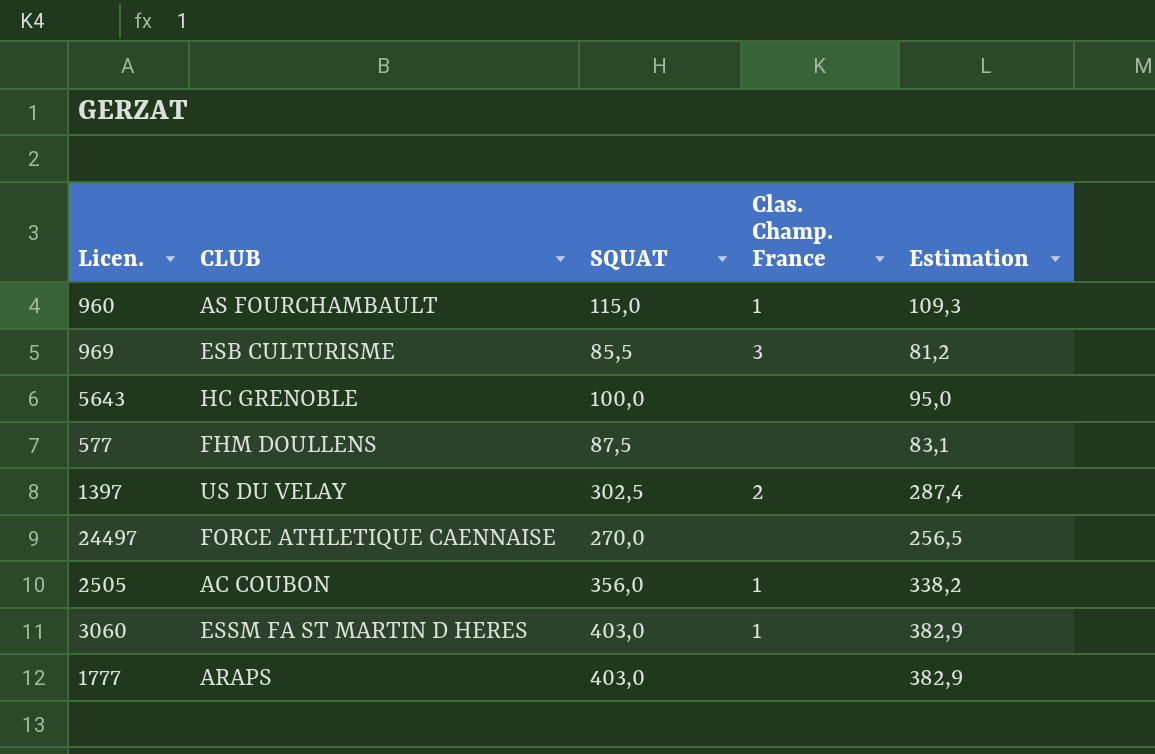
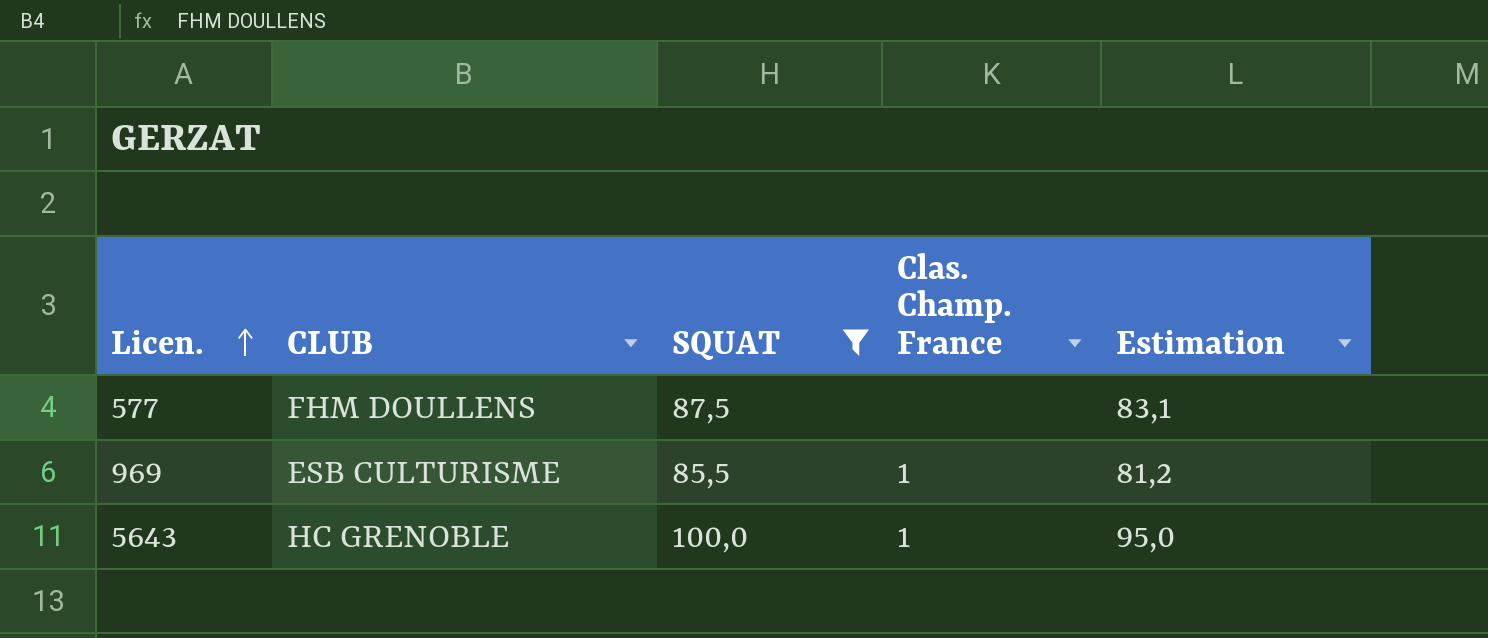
filter: none -> SQUAT <= 100,0
row order: none -> Licen. ascending
969 | Clas. Champ. France: 3 -> 1
5643 | Clas. Champ. France: none -> 1

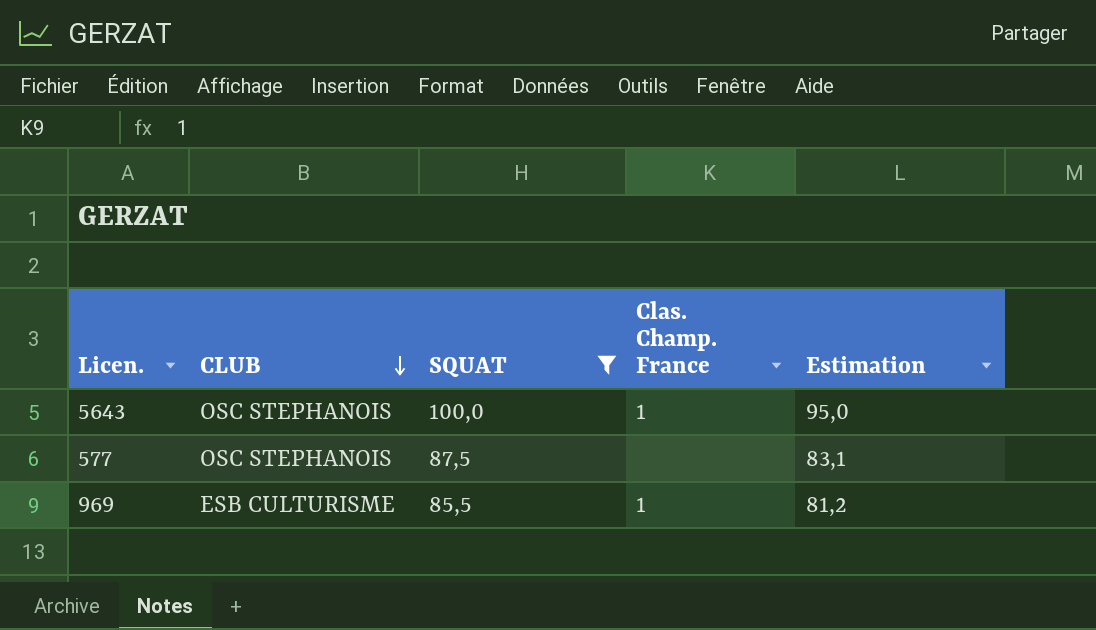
row order: Licen. ascending -> CLUB descending
5643 | CLUB: HC GRENOBLE -> OSC STEPHANOIS
577 | CLUB: FHM DOULLENS -> OSC STEPHANOIS

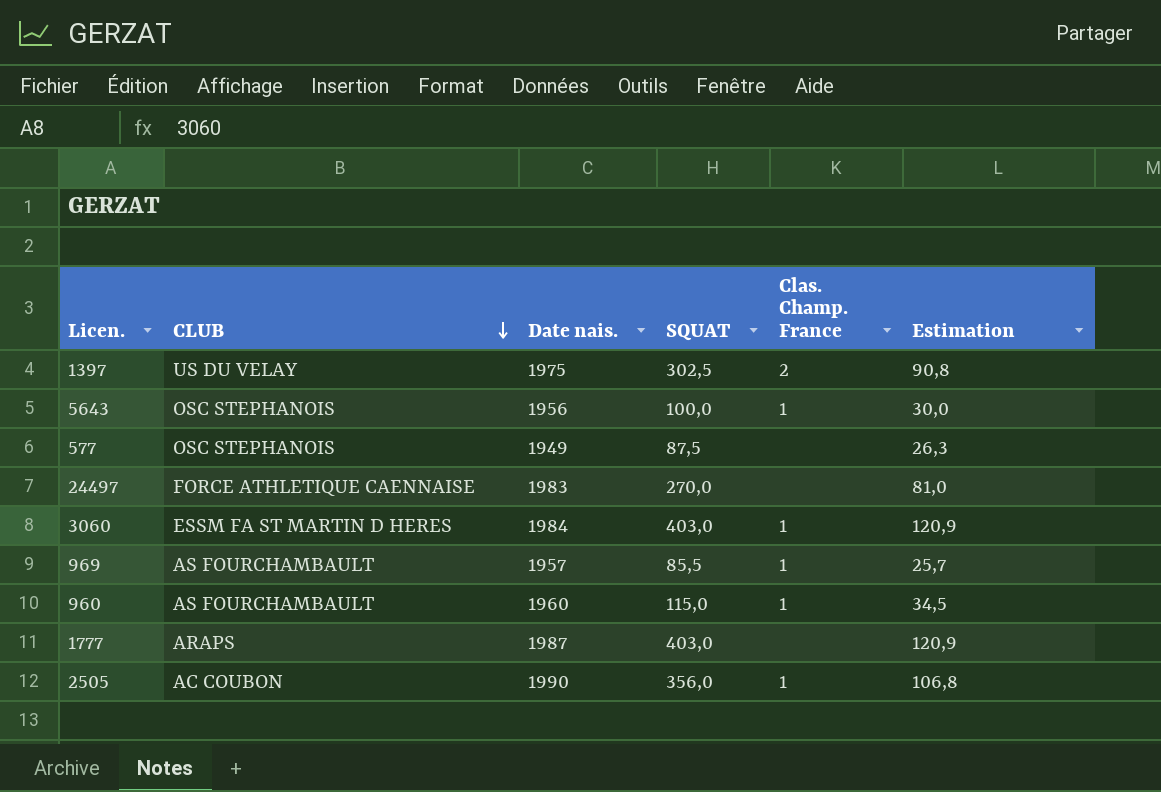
filter: SQUAT <= 100,0 -> none
column Date nais. | position: none -> 3
column Estimation | formula: [SQUAT] * 0,95 -> [SQUAT] * 0,3
969 | CLUB: ESB CULTURISME -> AS FOURCHAMBAULT

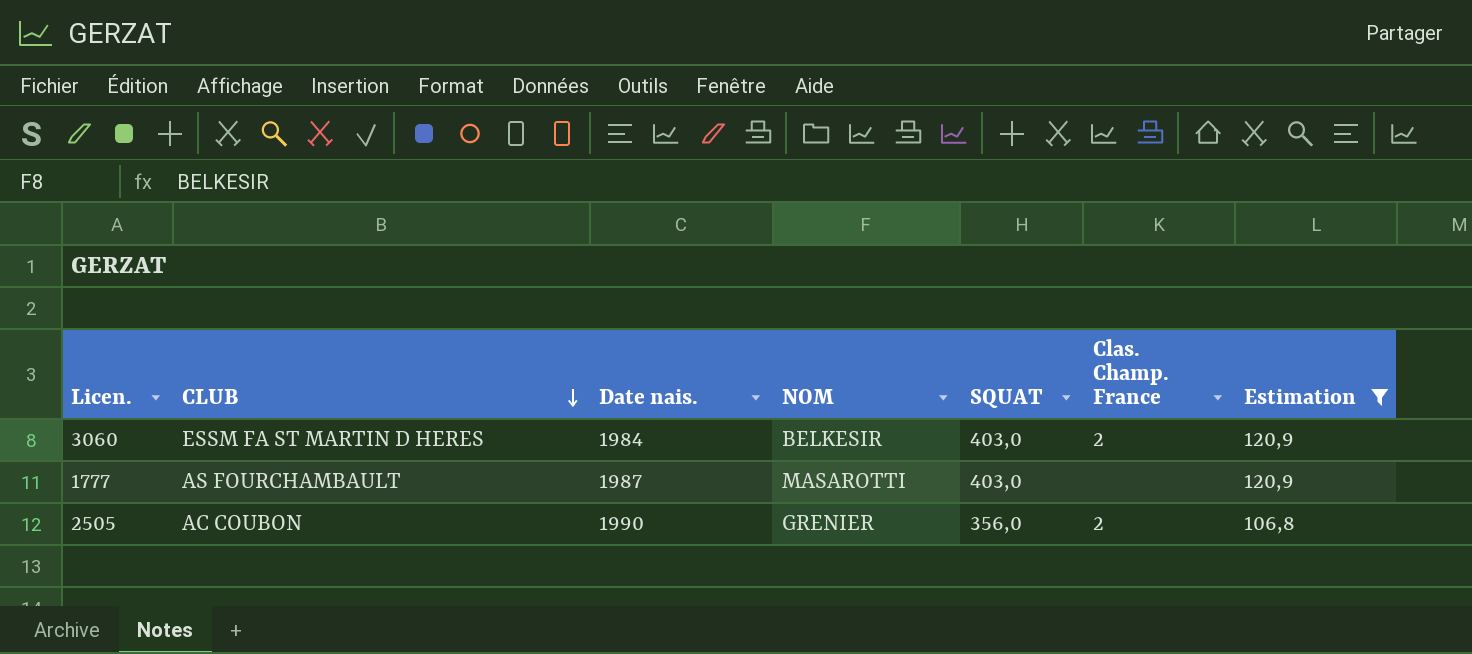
filter: none -> Estimation >= 106,8
column NOM | position: none -> 4
3060 | Clas. Champ. France: 1 -> 2
1777 | CLUB: ARAPS -> AS FOURCHAMBAULT
2505 | Clas. Champ. France: 1 -> 2

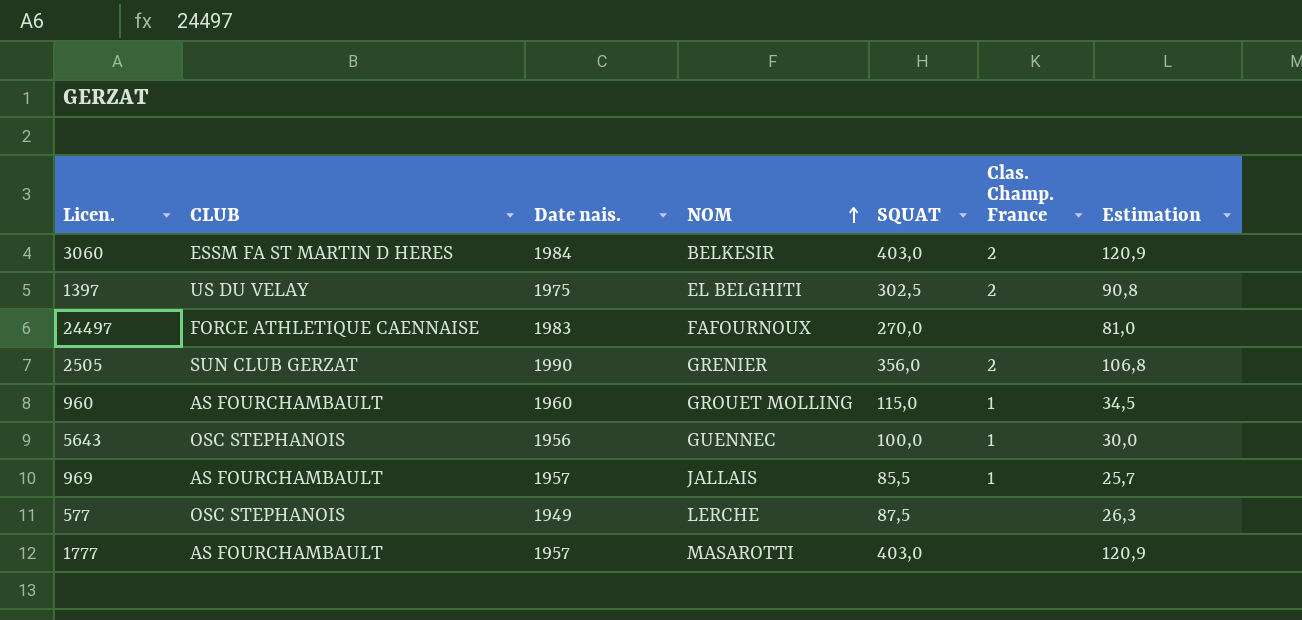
filter: Estimation >= 106,8 -> none
row order: CLUB descending -> NOM ascending
2505 | CLUB: AC COUBON -> SUN CLUB GERZAT
1777 | Date nais.: 1987 -> 1957

